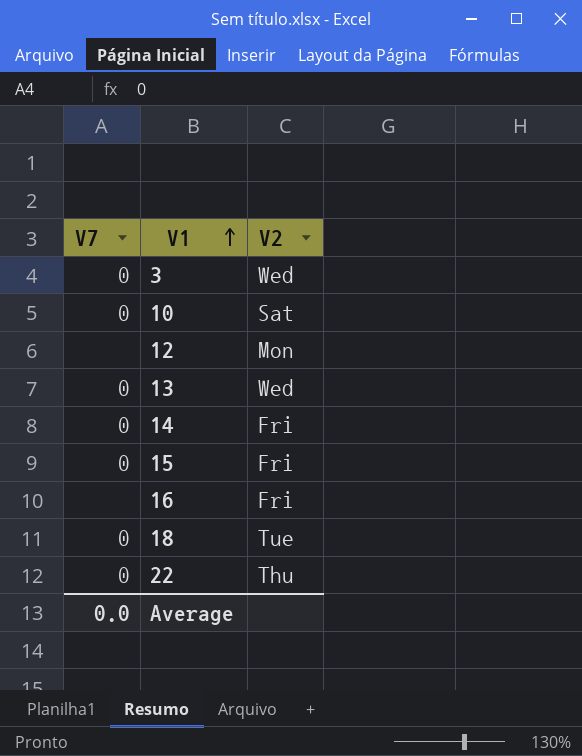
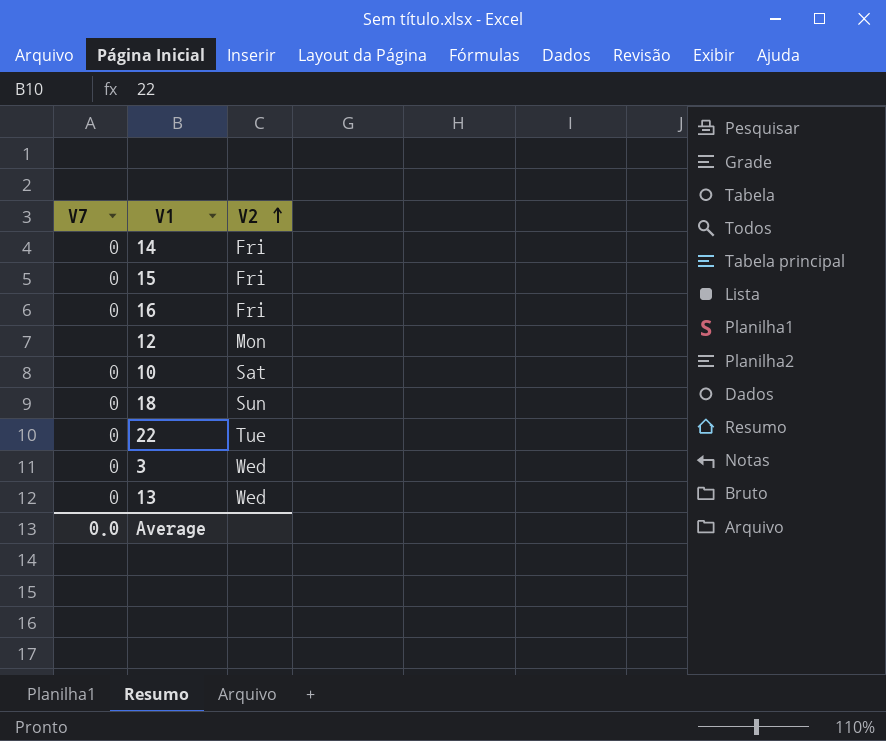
row order: V1 ascending -> V2 ascending
16 | V7: none -> 0
18 | V2: Tue -> Sun
22 | V2: Thu -> Tue

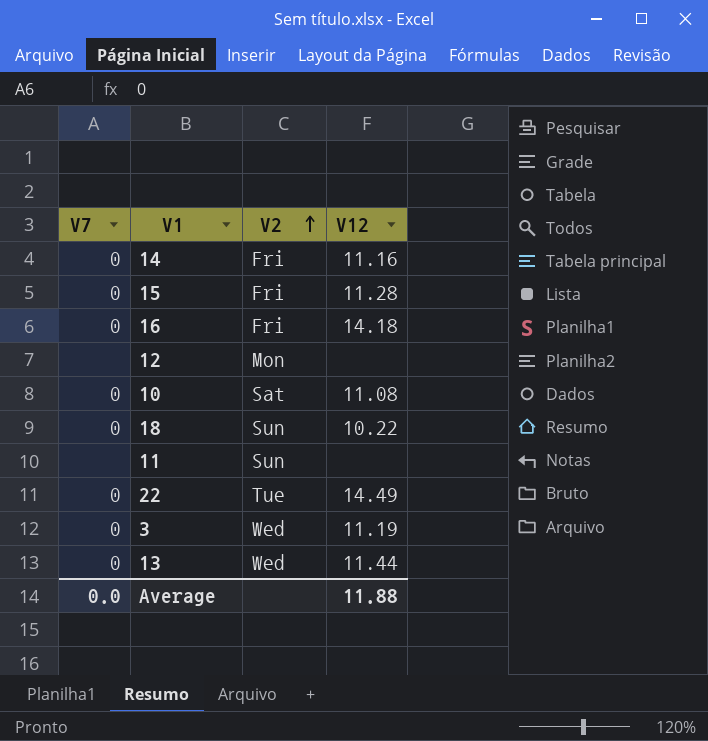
column V12 | position: none -> 4
row 11: none -> none | Sun | none

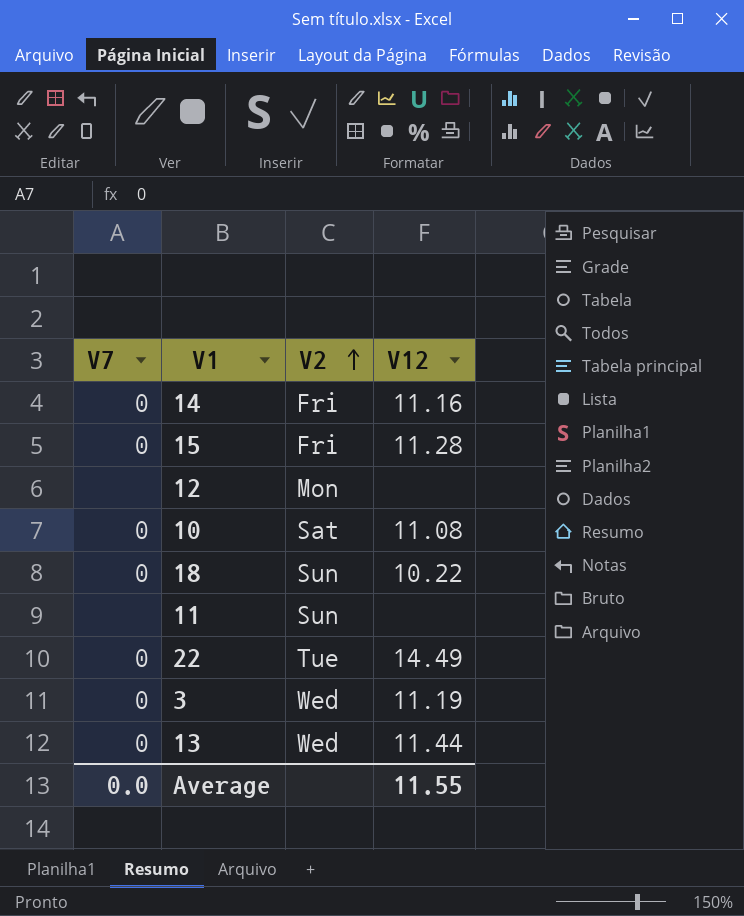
row 16: 0 | Fri | 14.18 -> none
Average | V12: 11.88 -> 11.55

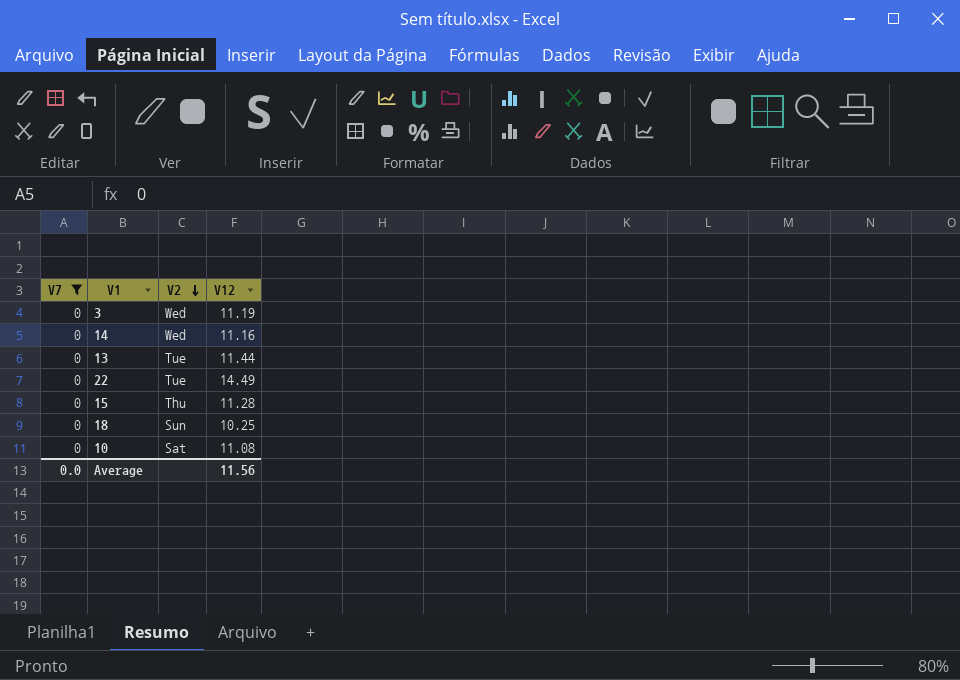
filter: none -> V7 = 0
row order: V2 ascending -> V2 descending
14 | V2: Fri -> Wed
13 | V2: Wed -> Tue
15 | V2: Fri -> Thu
18 | V12: 10.22 -> 10.25
Average | V12: 11.55 -> 11.56

